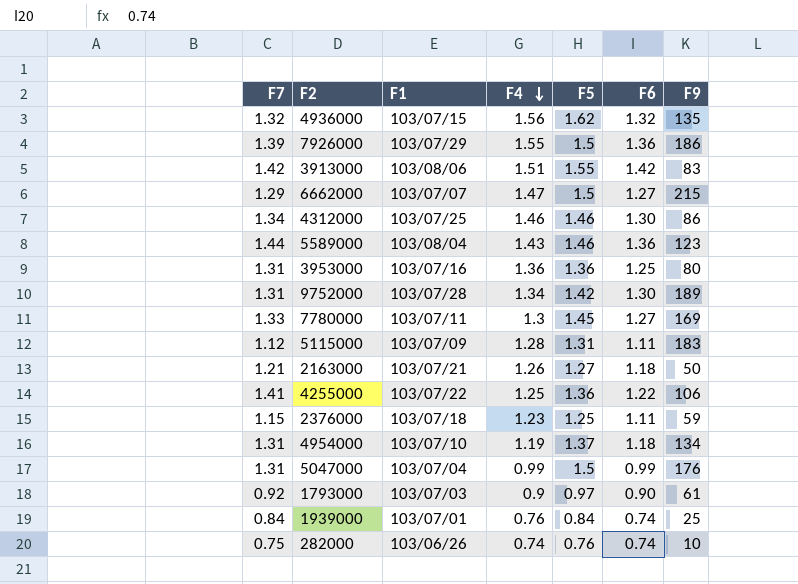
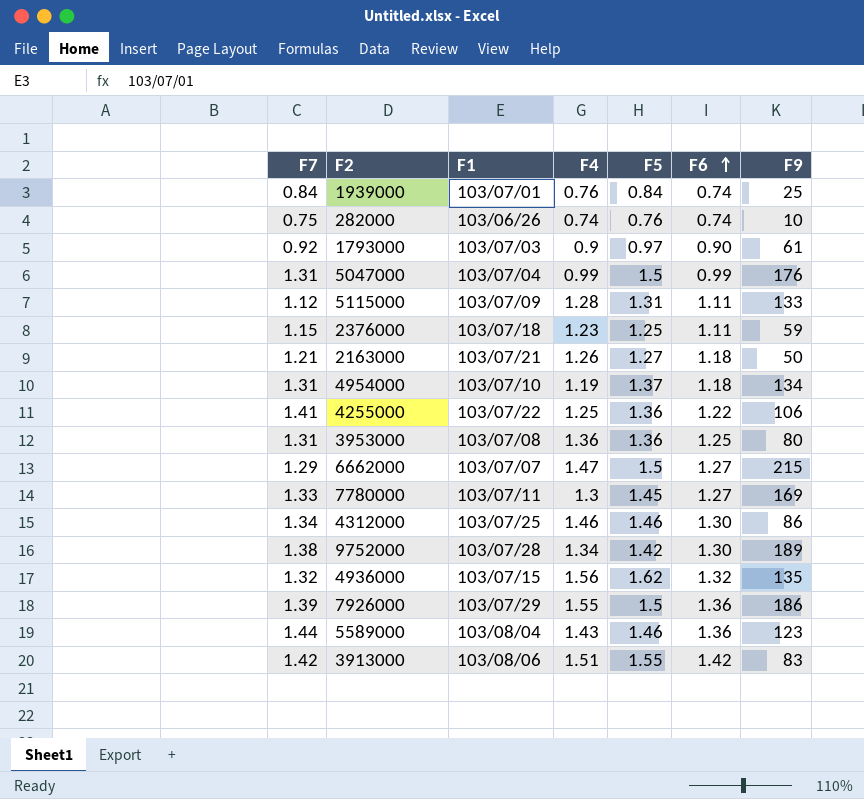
row order: F4 descending -> F6 ascending
5115000 | F9: 183 -> 133
3953000 | F1: 103/07/16 -> 103/07/08
9752000 | F7: 1.31 -> 1.38

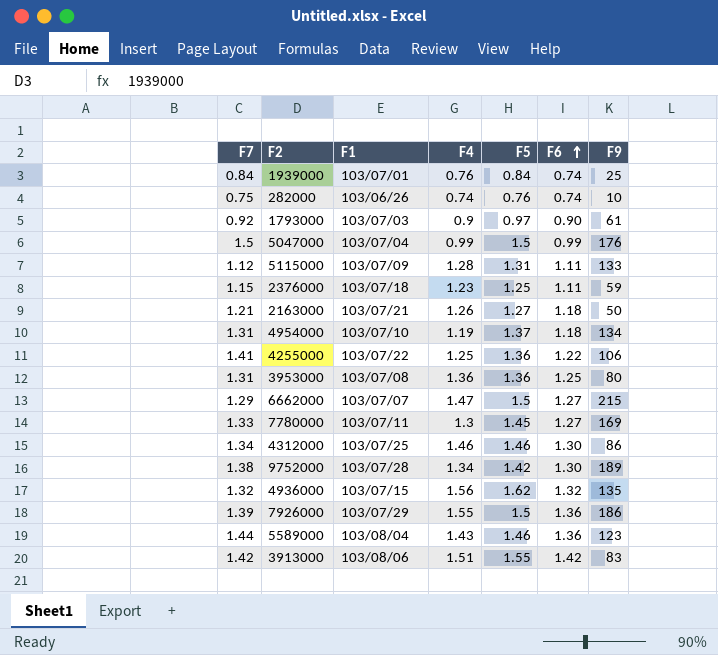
5047000 | F7: 1.31 -> 1.5

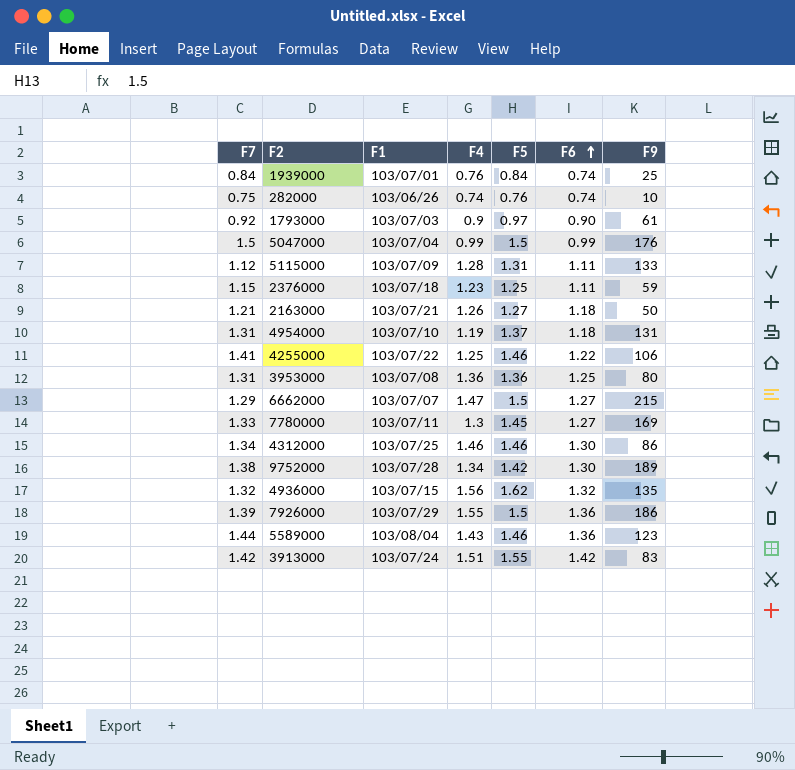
4954000 | F9: 134 -> 131
4255000 | F5: 1.36 -> 1.46
3913000 | F1: 103/08/06 -> 103/07/24

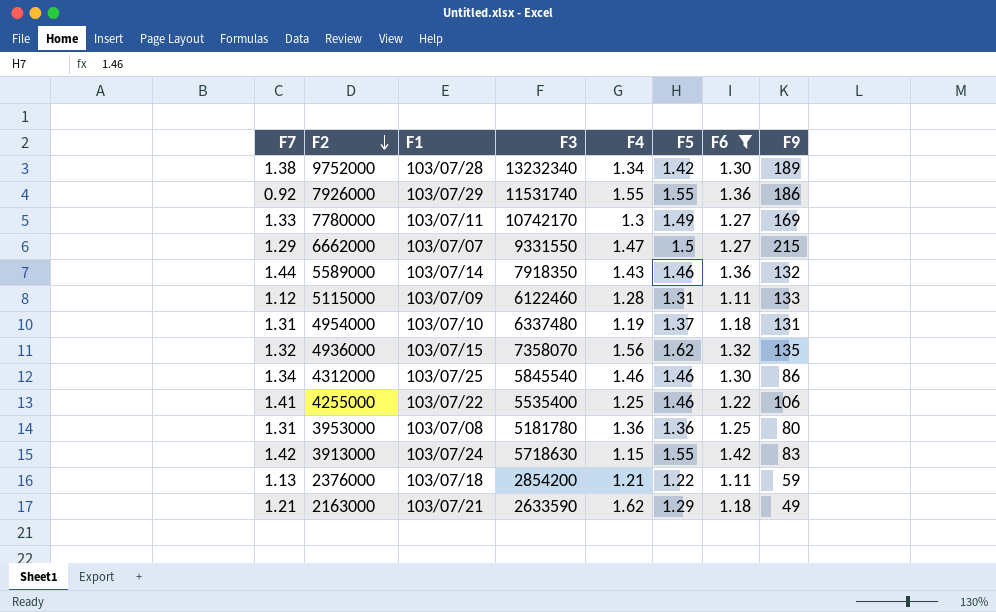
filter: none -> F6 >= 1.11
row order: F6 ascending -> F2 descending
column F3 | position: none -> 4
7926000 | F7: 1.39 -> 0.92
7926000 | F5: 1.5 -> 1.55
7780000 | F5: 1.45 -> 1.49
5589000 | F1: 103/08/04 -> 103/07/14
5589000 | F9: 123 -> 132
3913000 | F4: 1.51 -> 1.15
2376000 | F7: 1.15 -> 1.13
2376000 | F4: 1.23 -> 1.21
2376000 | F5: 1.25 -> 1.22
2163000 | F4: 1.26 -> 1.62
2163000 | F5: 1.27 -> 1.29
2163000 | F9: 50 -> 49

